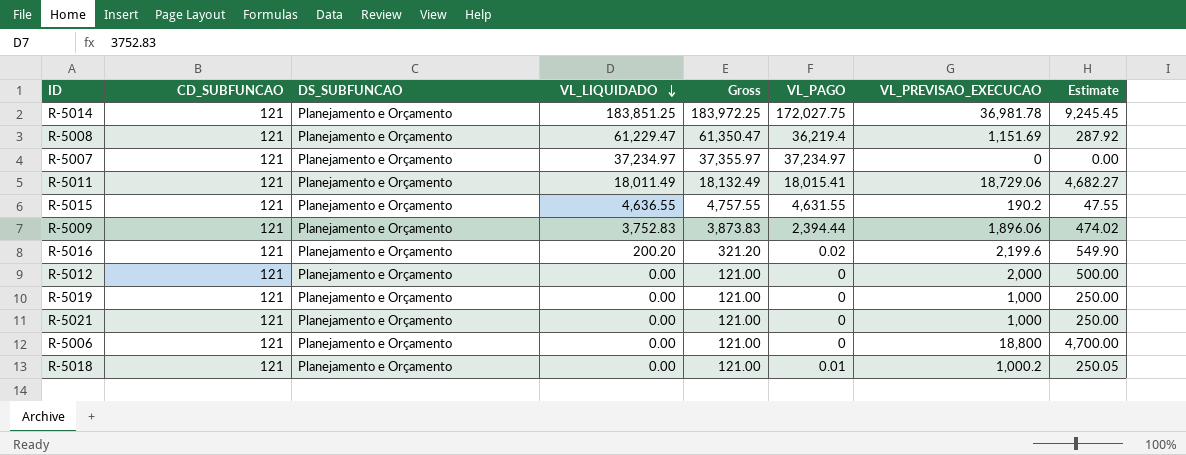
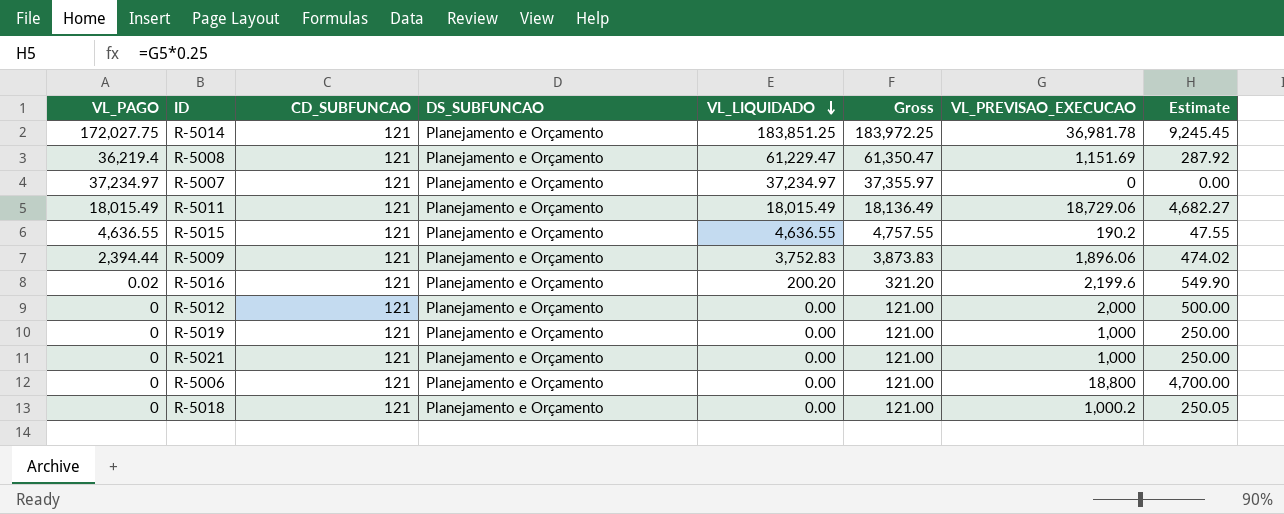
column VL_PAGO | position: 6 -> 1
R-5011 | VL_PAGO: 18,015.41 -> 18,015.49
R-5011 | VL_LIQUIDADO: 18,011.49 -> 18,015.49
R-5011 | Gross: 18,132.49 -> 18,136.49
R-5015 | VL_PAGO: 4,631.55 -> 4,636.55
R-5018 | VL_PAGO: 0.01 -> 0

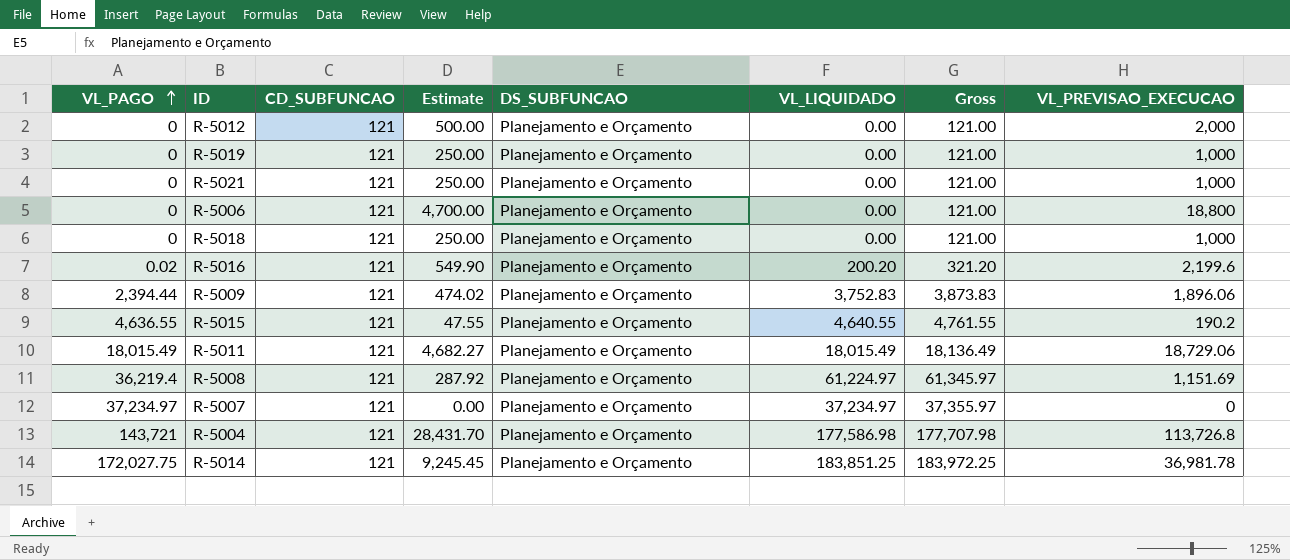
row order: VL_LIQUIDADO descending -> VL_PAGO ascending
column Estimate | position: 8 -> 4
R-5018 | Estimate: 250.05 -> 250.00
R-5018 | VL_PREVISAO_EXECUCAO: 1,000.2 -> 1,000
R-5015 | VL_LIQUIDADO: 4,636.55 -> 4,640.55
R-5015 | Gross: 4,757.55 -> 4,761.55
R-5008 | VL_LIQUIDADO: 61,229.47 -> 61,224.97
R-5008 | Gross: 61,350.47 -> 61,345.97
row R-5004: none -> 143,721 | 121 | 28,431.70 | Planejamento e Orçamento | 177,586.98 | 177,707.98 | 113,726.8

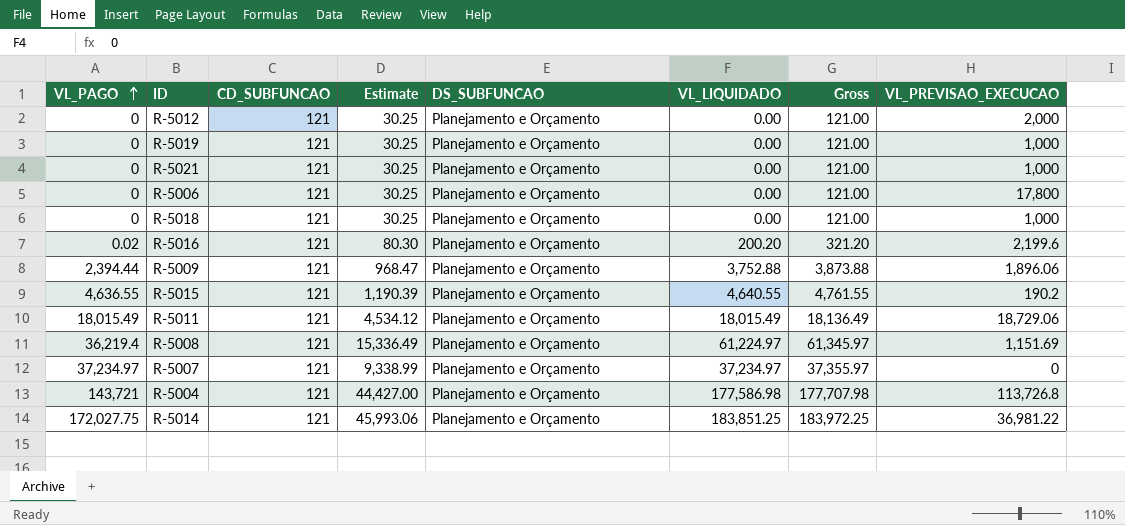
column Estimate | formula: [VL_PREVISAO_EXECUCAO] * 0.25 -> [Gross] * 0.25
R-5006 | VL_PREVISAO_EXECUCAO: 18,800 -> 17,800
R-5009 | VL_LIQUIDADO: 3,752.83 -> 3,752.88
R-5009 | Gross: 3,873.83 -> 3,873.88
R-5014 | VL_PREVISAO_EXECUCAO: 36,981.78 -> 36,981.22

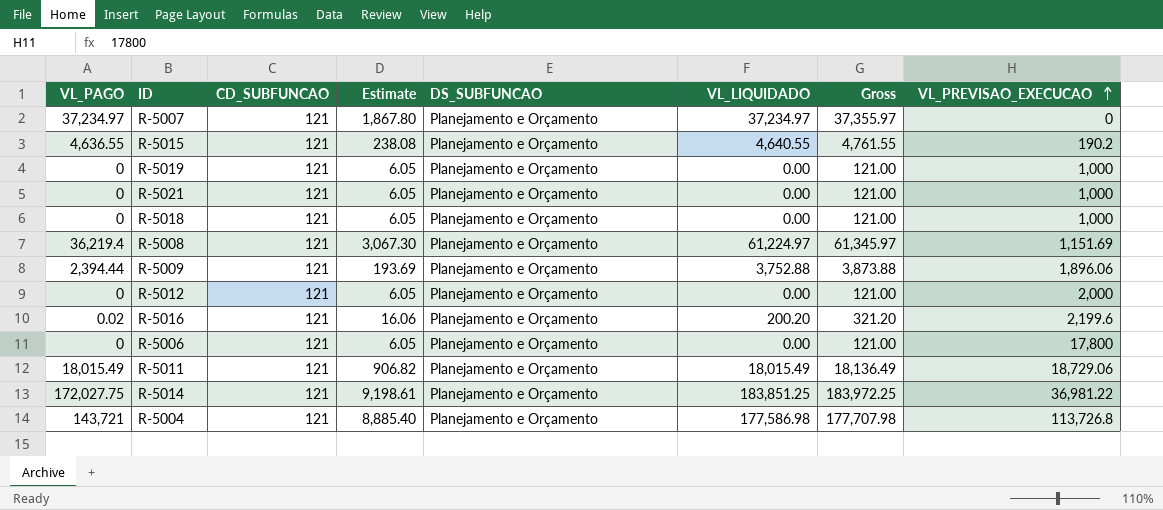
row order: VL_PAGO ascending -> VL_PREVISAO_EXECUCAO ascending
column Estimate | formula: [Gross] * 0.25 -> [Gross] * 0.05

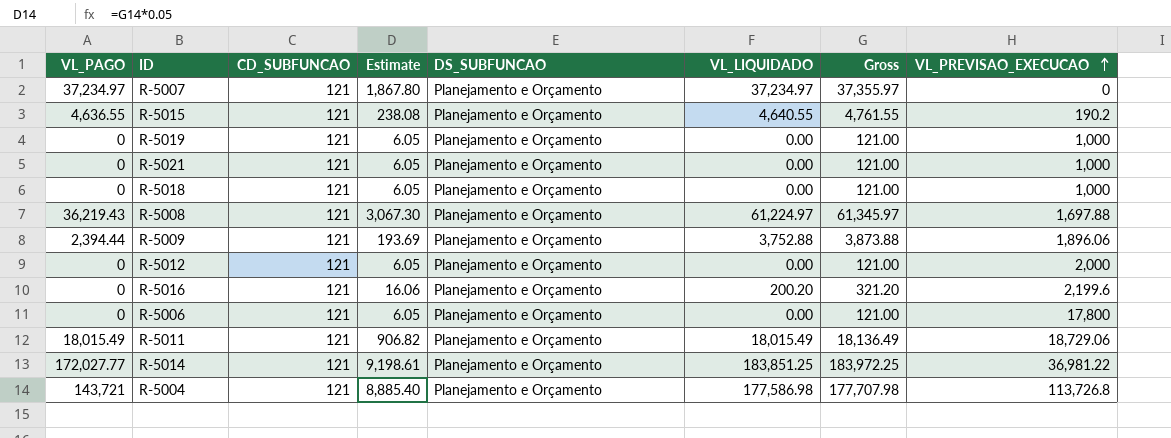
R-5008 | VL_PAGO: 36,219.4 -> 36,219.43
R-5008 | VL_PREVISAO_EXECUCAO: 1,151.69 -> 1,697.88
R-5016 | VL_PAGO: 0.02 -> 0
R-5014 | VL_PAGO: 172,027.75 -> 172,027.77

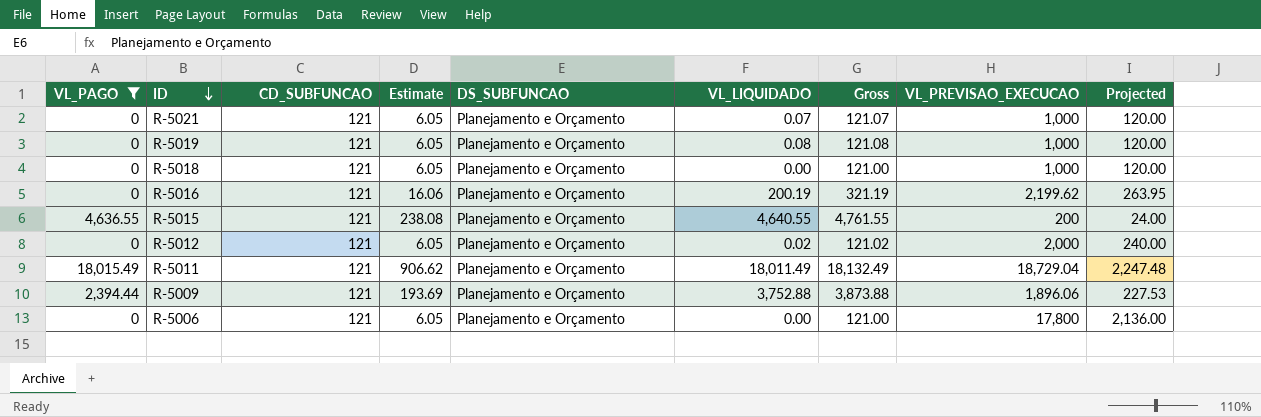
filter: none -> VL_PAGO <= 18,015.49
row order: VL_PREVISAO_EXECUCAO ascending -> ID descending
column Projected | formula: none -> [VL_PREVISAO_EXECUCAO] * 0.12
R-5021 | VL_LIQUIDADO: 0.00 -> 0.07
R-5021 | Gross: 121.00 -> 121.07
R-5019 | VL_LIQUIDADO: 0.00 -> 0.08
R-5019 | Gross: 121.00 -> 121.08
R-5016 | VL_LIQUIDADO: 200.20 -> 200.19
R-5016 | Gross: 321.20 -> 321.19
R-5016 | VL_PREVISAO_EXECUCAO: 2,199.6 -> 2,199.62
R-5015 | VL_PREVISAO_EXECUCAO: 190.2 -> 200
R-5012 | VL_LIQUIDADO: 0.00 -> 0.02
R-5012 | Gross: 121.00 -> 121.02
R-5011 | Estimate: 906.82 -> 906.62
R-5011 | VL_LIQUIDADO: 18,015.49 -> 18,011.49
R-5011 | Gross: 18,136.49 -> 18,132.49
R-5011 | VL_PREVISAO_EXECUCAO: 18,729.06 -> 18,729.04

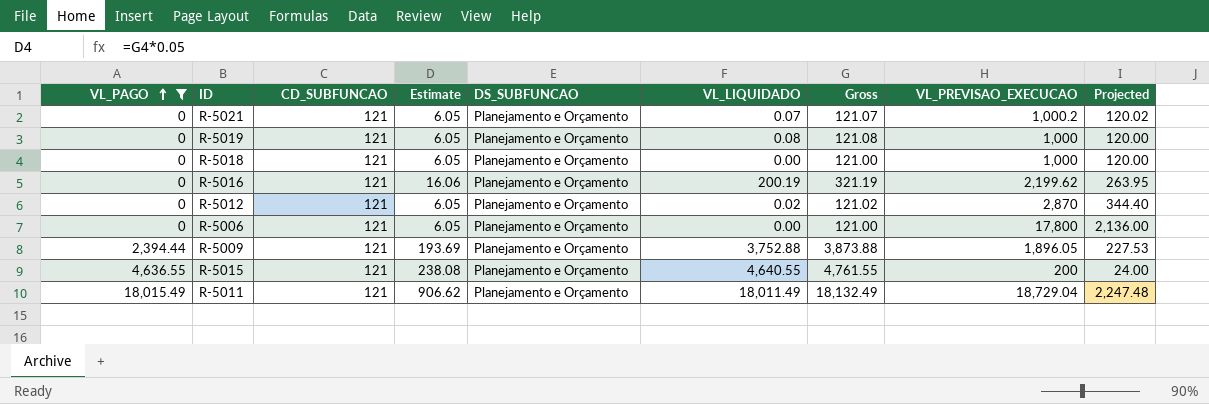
row order: ID descending -> VL_PAGO ascending
R-5021 | VL_PREVISAO_EXECUCAO: 1,000 -> 1,000.2
R-5021 | Projected: 120.00 -> 120.02
R-5012 | VL_PREVISAO_EXECUCAO: 2,000 -> 2,870
R-5012 | Projected: 240.00 -> 344.40
R-5009 | VL_PREVISAO_EXECUCAO: 1,896.06 -> 1,896.05

